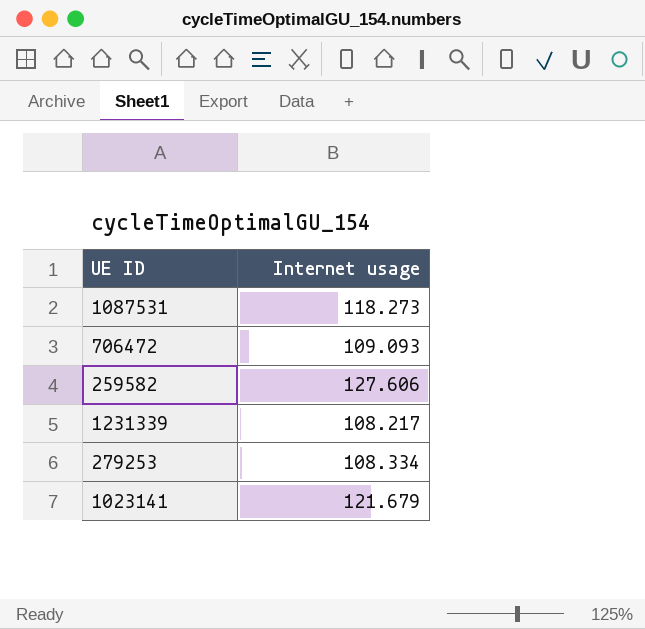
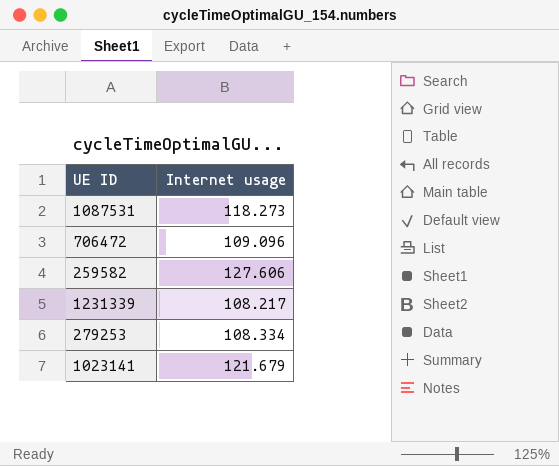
706472 | Internet usage: 109.093 -> 109.096

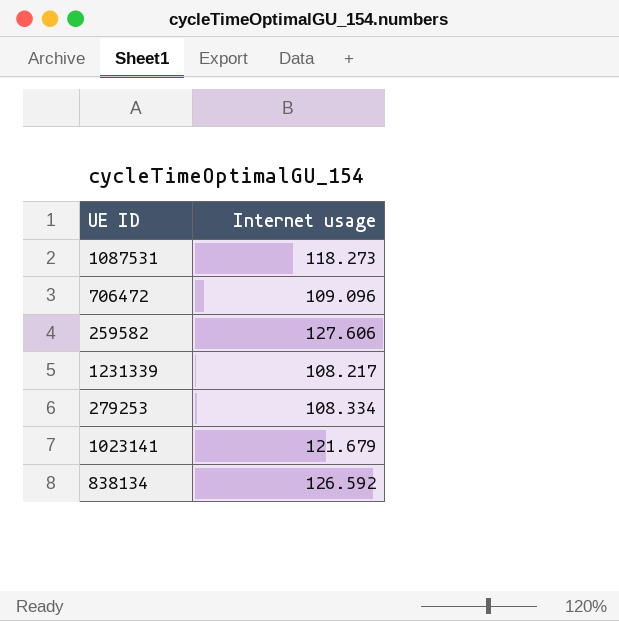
row 838134: none -> 126.592

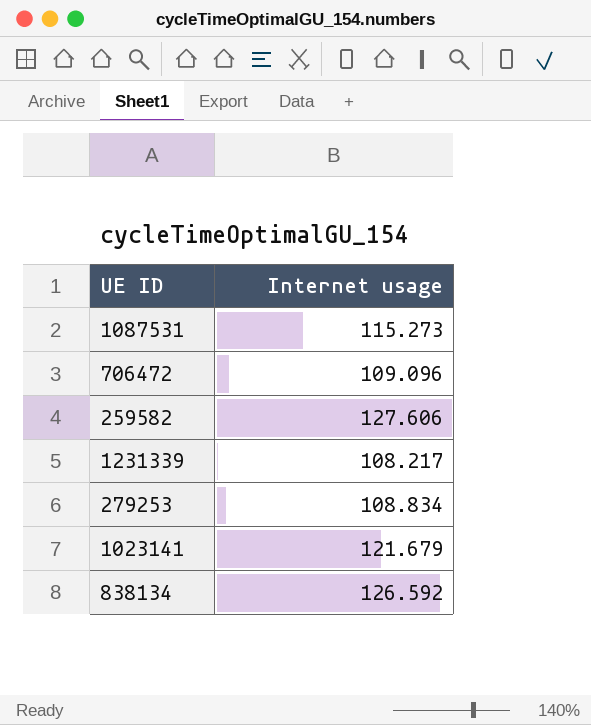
1087531 | Internet usage: 118.273 -> 115.273
279253 | Internet usage: 108.334 -> 108.834

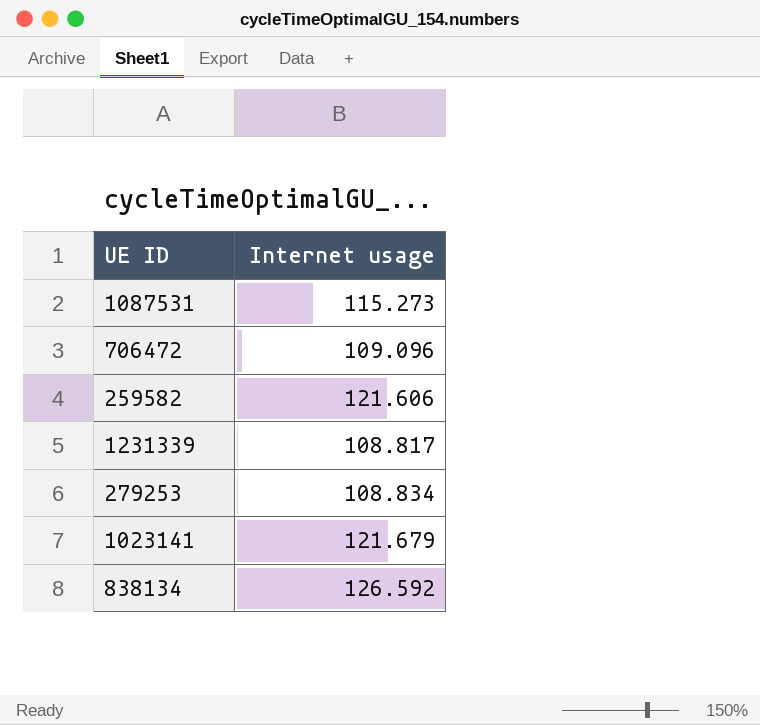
259582 | Internet usage: 127.606 -> 121.606
1231339 | Internet usage: 108.217 -> 108.817

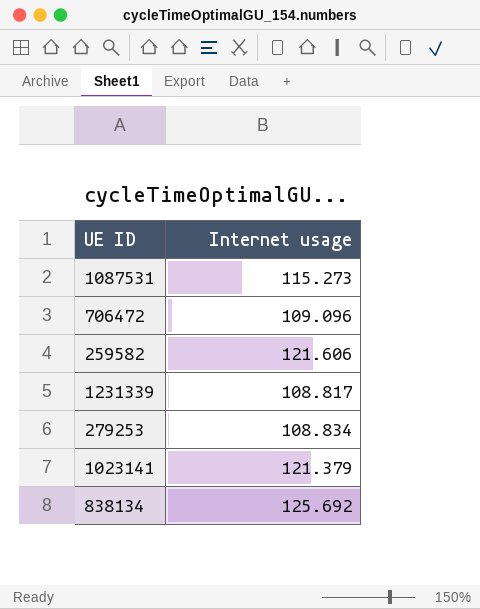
1023141 | Internet usage: 121.679 -> 121.379
838134 | Internet usage: 126.592 -> 125.692

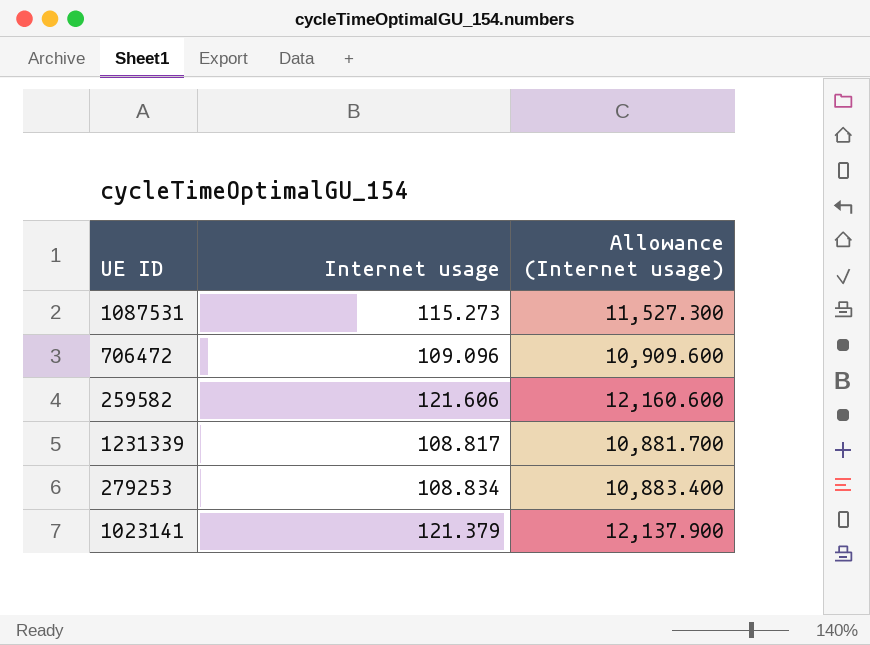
column Allowance (Internet usage) | formula: none -> [Internet usage] * 100
row 838134: 125.692 -> none

